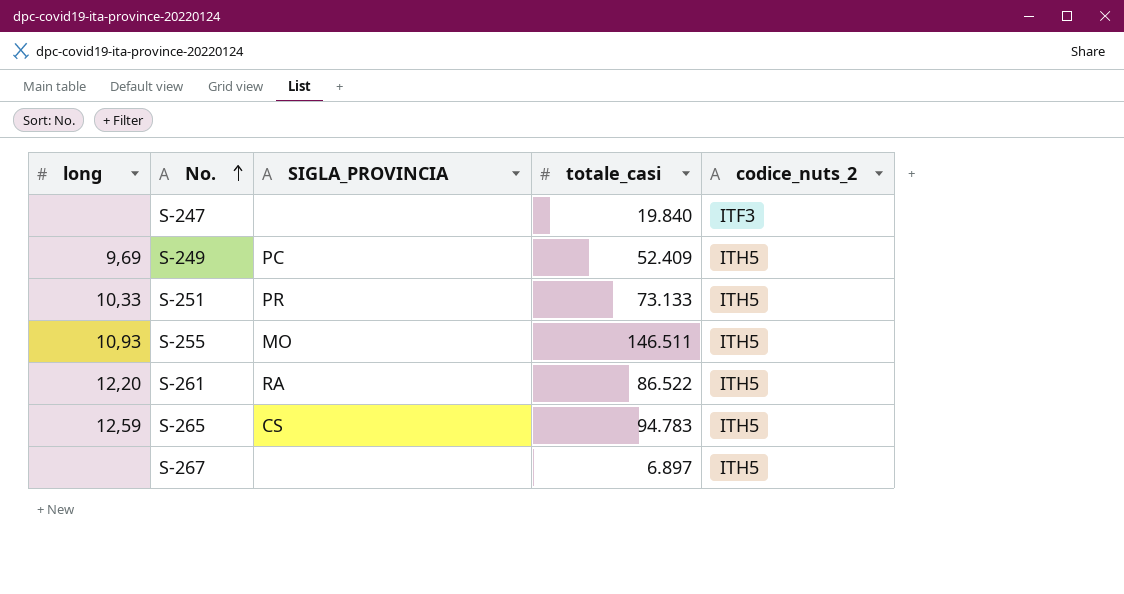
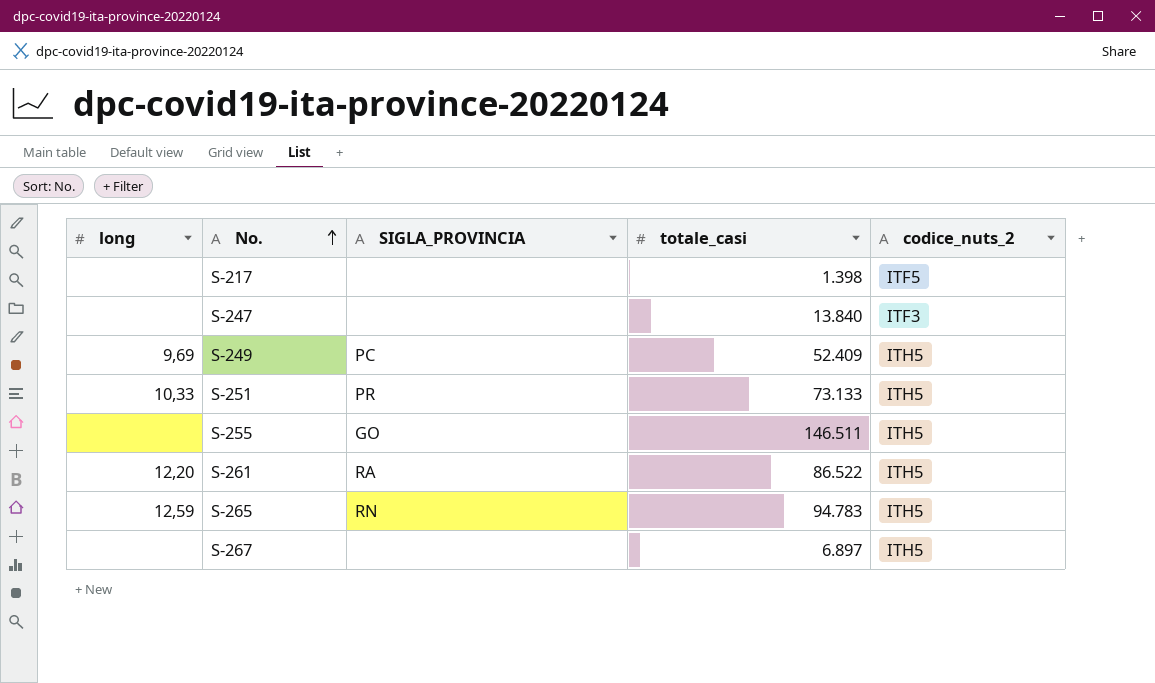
row S-217: none -> none | none | 1.398 | ITF5
S-247 | totale_casi: 19.840 -> 13.840
S-255 | long: 10,93 -> none
S-255 | SIGLA_PROVINCIA: MO -> GO
S-265 | SIGLA_PROVINCIA: CS -> RN

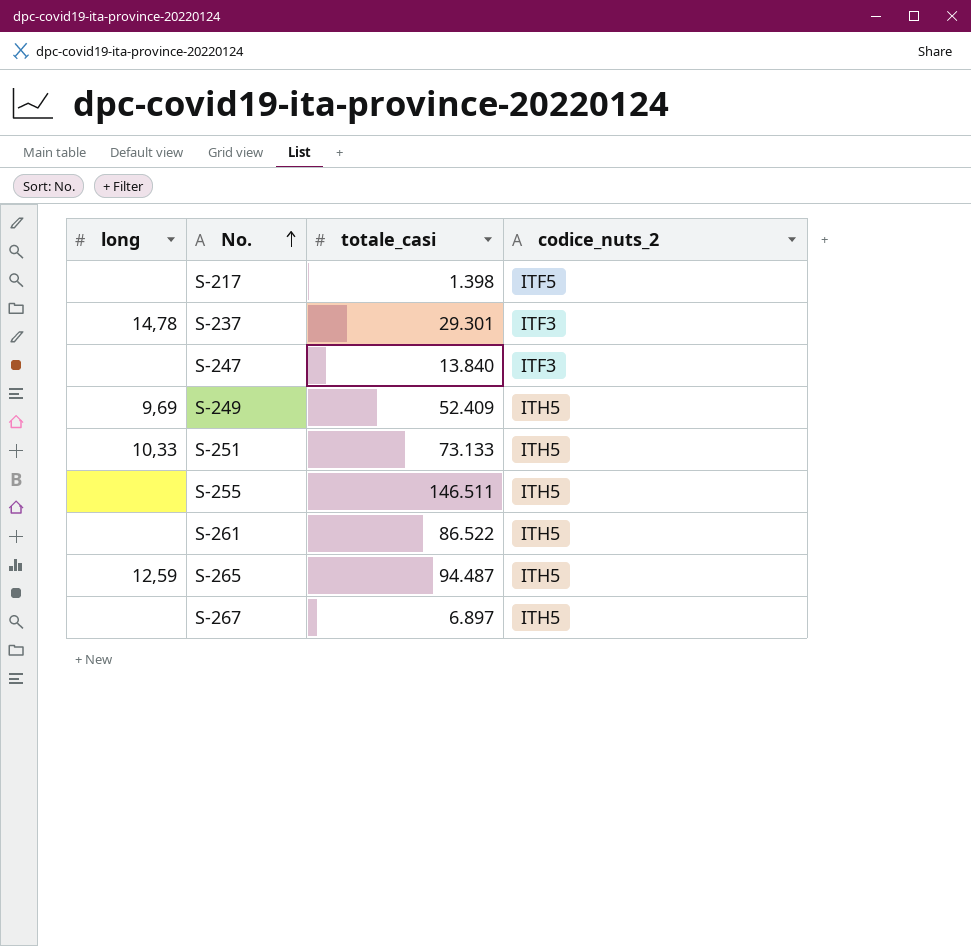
column SIGLA_PROVINCIA | position: 3 -> none
row S-237: none -> 14,78 | 29.301 | ITF3
S-261 | long: 12,20 -> none
S-265 | totale_casi: 94.783 -> 94.487

